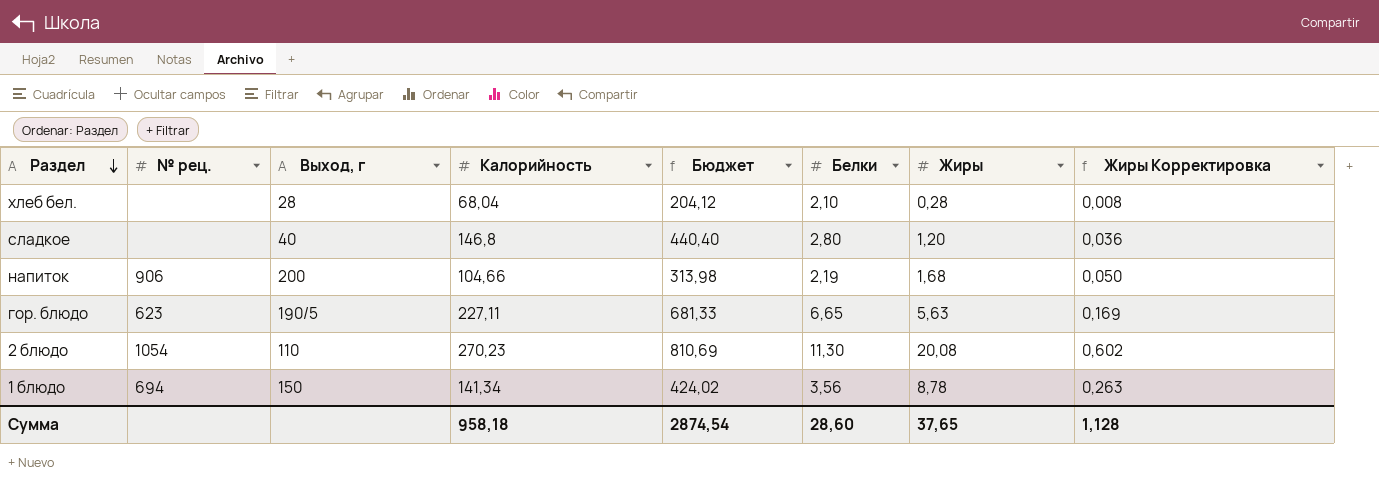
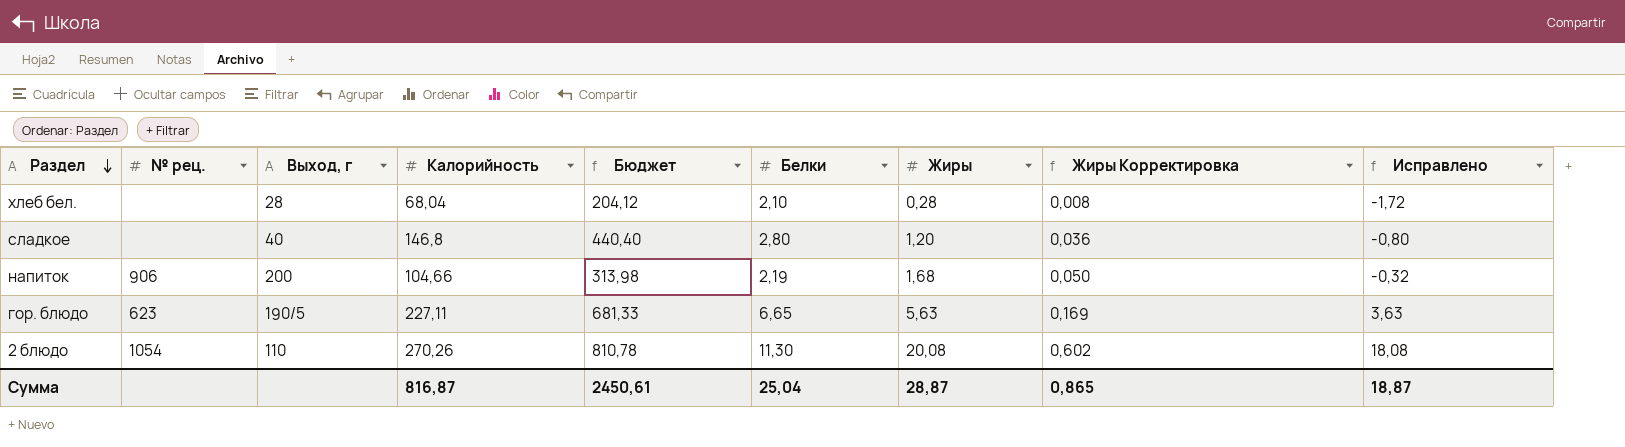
column Исправлено | formula: none -> [Жиры] - 2
row 1 блюдо: 694 | 150 | 141,34 | 424,02 | 3,56 | 8,78 | 0,263 -> none
2 блюдо | Калорийность: 270,23 -> 270,26
2 блюдо | Бюджет: 810,69 -> 810,78
Сумма | Калорийность: 958,18 -> 816,87
Сумма | Бюджет: 2874,54 -> 2450,61
Сумма | Белки: 28,60 -> 25,04
Сумма | Жиры: 37,65 -> 28,87
Сумма | Жиры Корректировка: 1,128 -> 0,865

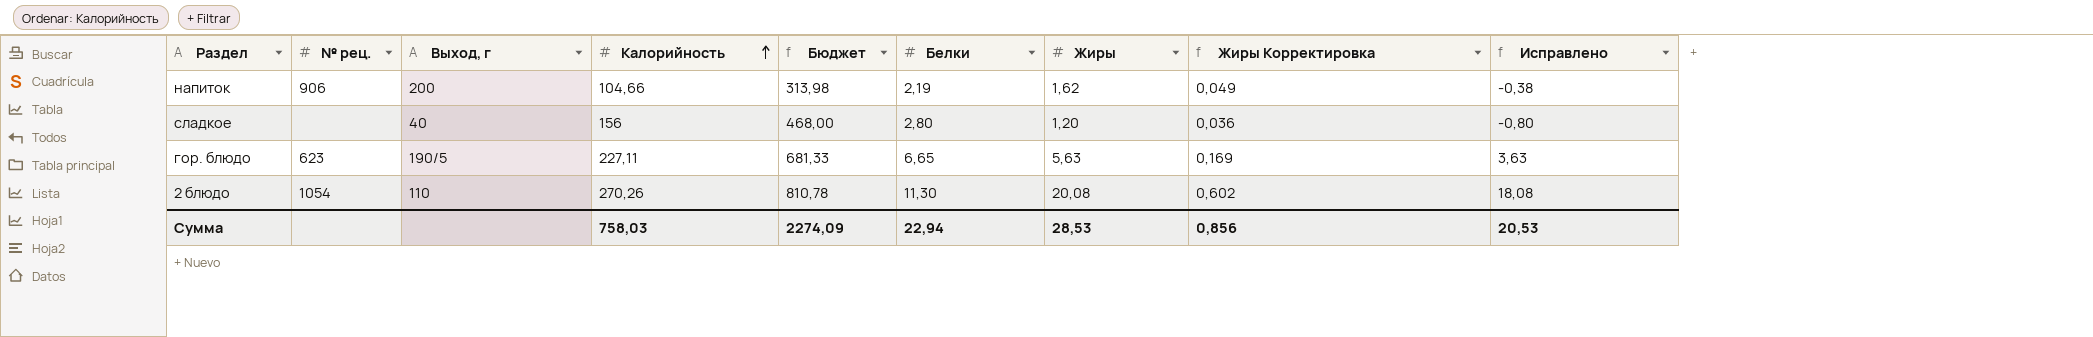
row order: Раздел descending -> Калорийность ascending
row хлеб бел.: none | 28 | 68,04 | 204,12 | 2,10 | 0,28 | 0,008 | -1,72 -> none
напиток | Жиры: 1,68 -> 1,62
напиток | Жиры Корректировка: 0,050 -> 0,049
напиток | Исправлено: -0,32 -> -0,38
сладкое | Калорийность: 146,8 -> 156
сладкое | Бюджет: 440,40 -> 468,00
Сумма | Калорийность: 816,87 -> 758,03
Сумма | Бюджет: 2450,61 -> 2274,09
Сумма | Белки: 25,04 -> 22,94
Сумма | Жиры: 28,87 -> 28,53
Сумма | Жиры Корректировка: 0,865 -> 0,856
Сумма | Исправлено: 18,87 -> 20,53

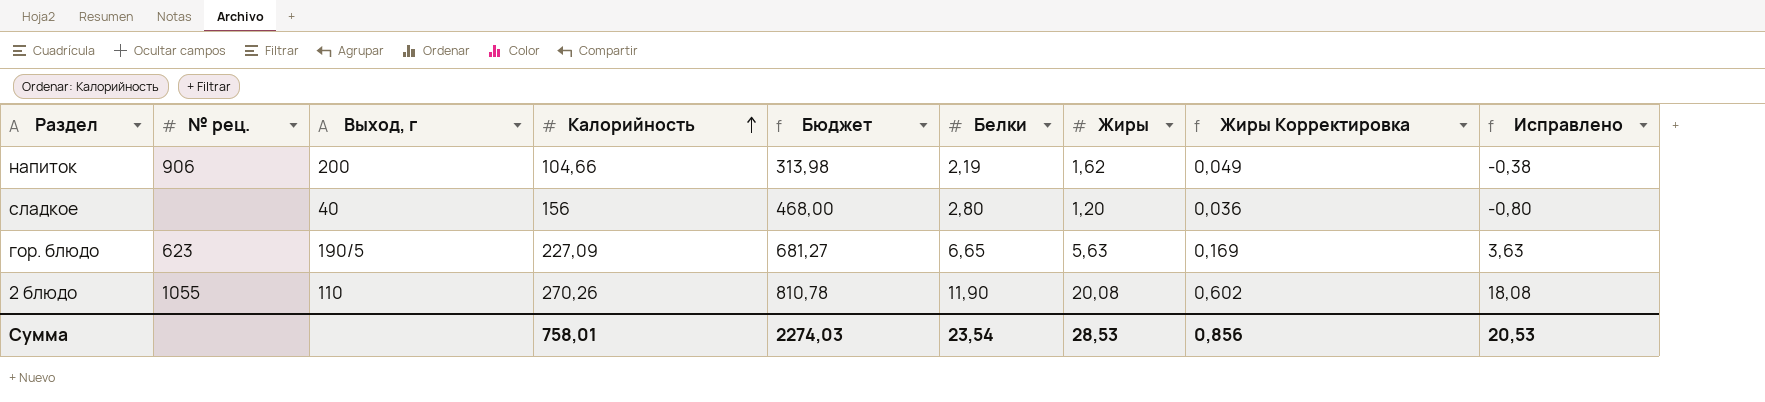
гор. блюдо | Калорийность: 227,11 -> 227,09
гор. блюдо | Бюджет: 681,33 -> 681,27
2 блюдо | № рец.: 1054 -> 1055
2 блюдо | Белки: 11,30 -> 11,90
Сумма | Калорийность: 758,03 -> 758,01
Сумма | Бюджет: 2274,09 -> 2274,03
Сумма | Белки: 22,94 -> 23,54

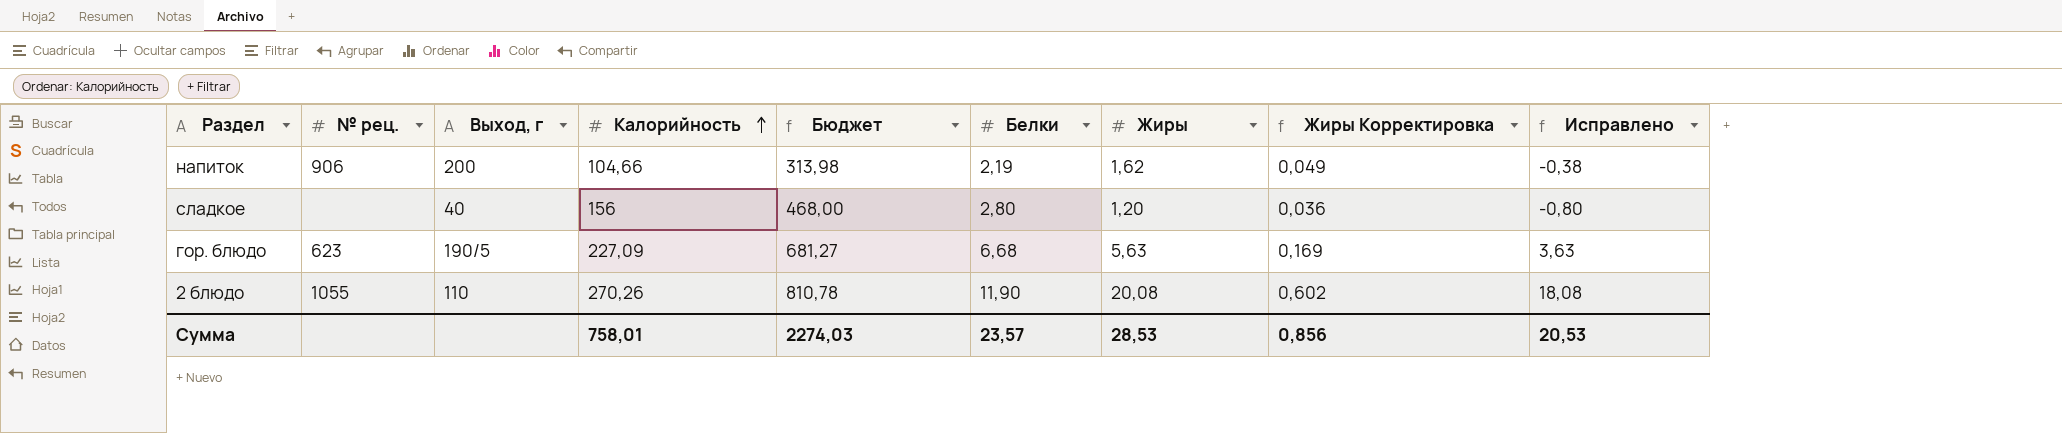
гор. блюдо | Белки: 6,65 -> 6,68
Сумма | Белки: 23,54 -> 23,57

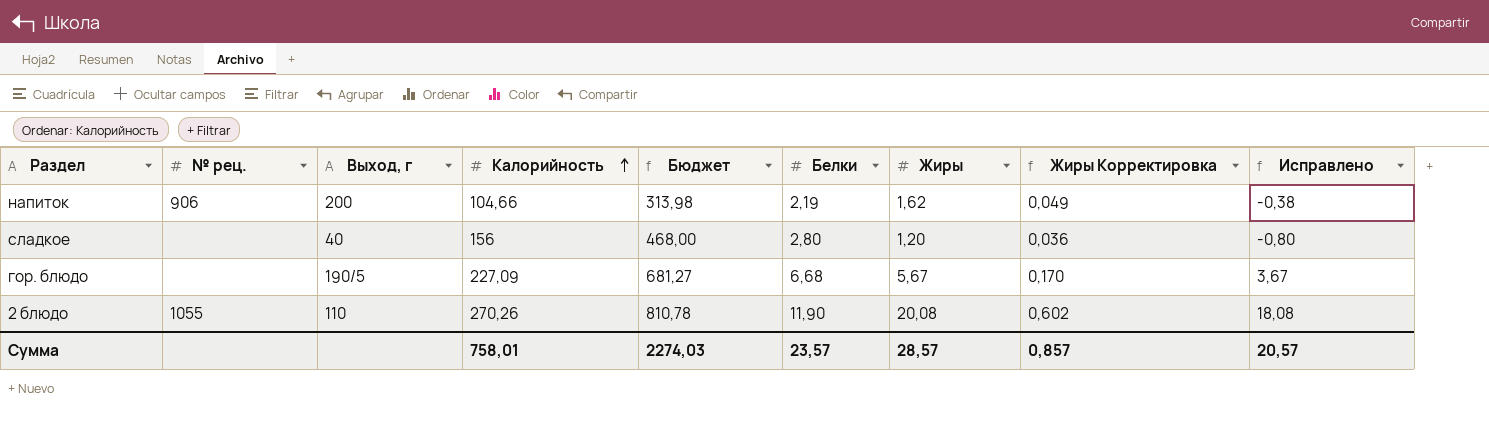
гор. блюдо | № рец.: 623 -> none
гор. блюдо | Жиры: 5,63 -> 5,67
гор. блюдо | Жиры Корректировка: 0,169 -> 0,170
гор. блюдо | Исправлено: 3,63 -> 3,67
Сумма | Жиры: 28,53 -> 28,57
Сумма | Жиры Корректировка: 0,856 -> 0,857
Сумма | Исправлено: 20,53 -> 20,57

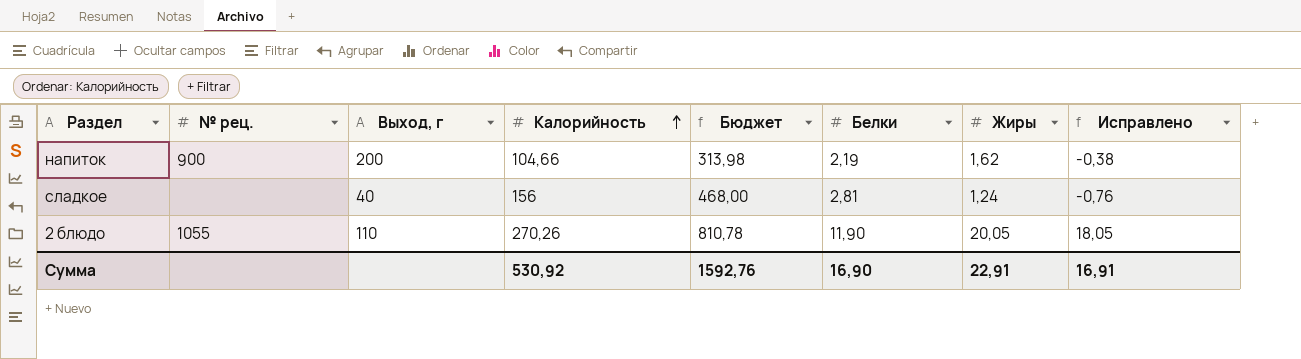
column Жиры Корректировка | formula: [Жиры] * 0,03 -> none
row гор. блюдо: none | 190/5 | 227,09 | 681,27 | 6,68 | 5,67 | 0,170 | 3,67 -> none
напиток | № рец.: 906 -> 900
сладкое | Белки: 2,80 -> 2,81
сладкое | Жиры: 1,20 -> 1,24
сладкое | Исправлено: -0,80 -> -0,76
2 блюдо | Жиры: 20,08 -> 20,05
2 блюдо | Исправлено: 18,08 -> 18,05
Сумма | Калорийность: 758,01 -> 530,92
Сумма | Бюджет: 2274,03 -> 1592,76
Сумма | Белки: 23,57 -> 16,90
Сумма | Жиры: 28,57 -> 22,91
Сумма | Исправлено: 20,57 -> 16,91

